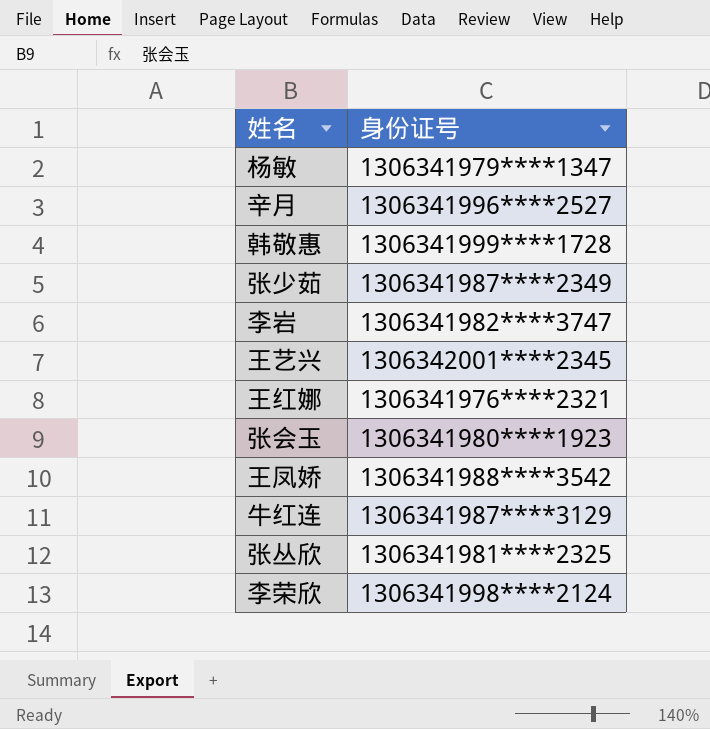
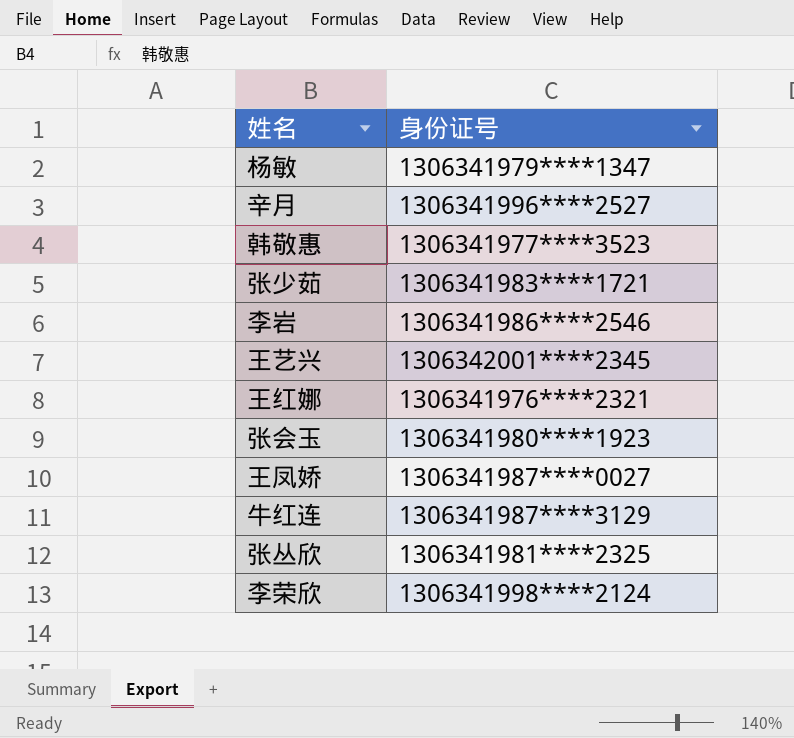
韩敬惠 | 身份证号: 1306341999****1728 -> 1306341977****3523
张少茹 | 身份证号: 1306341987****2349 -> 1306341983****1721
李岩 | 身份证号: 1306341982****3747 -> 1306341986****2546
王凤娇 | 身份证号: 1306341988****3542 -> 1306341987****0027

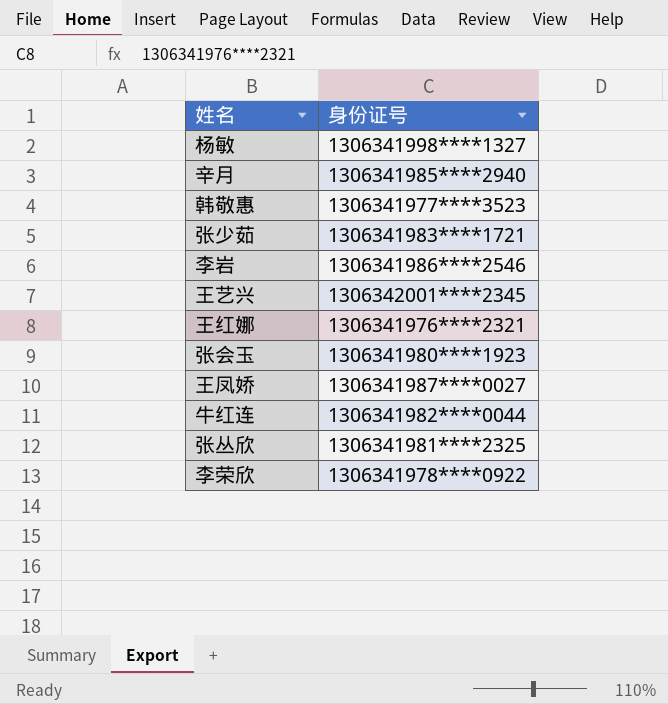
杨敏 | 身份证号: 1306341979****1347 -> 1306341998****1327
辛月 | 身份证号: 1306341996****2527 -> 1306341985****2940
牛红连 | 身份证号: 1306341987****3129 -> 1306341982****0044
李荣欣 | 身份证号: 1306341998****2124 -> 1306341978****0922

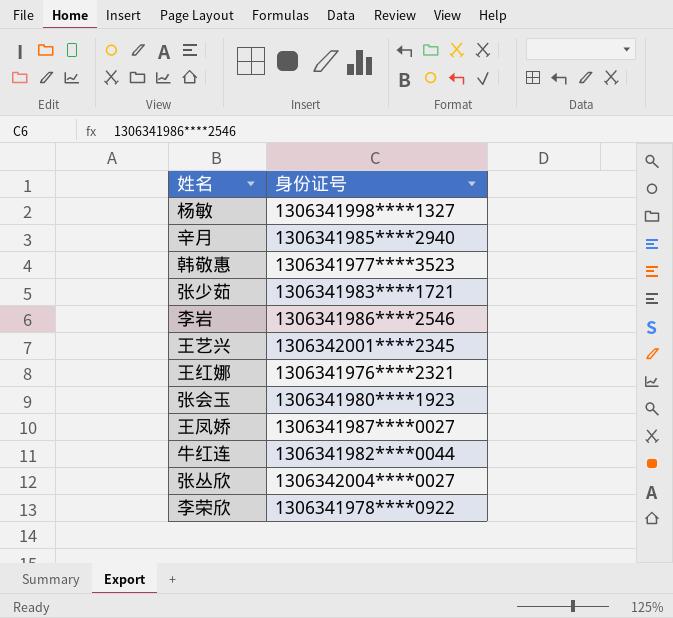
张丛欣 | 身份证号: 1306341981****2325 -> 1306342004****0027

